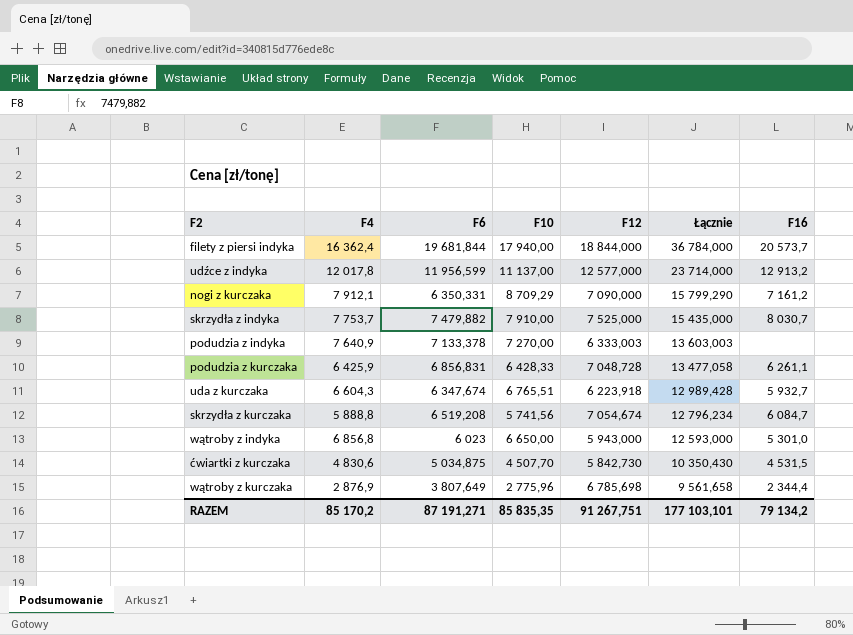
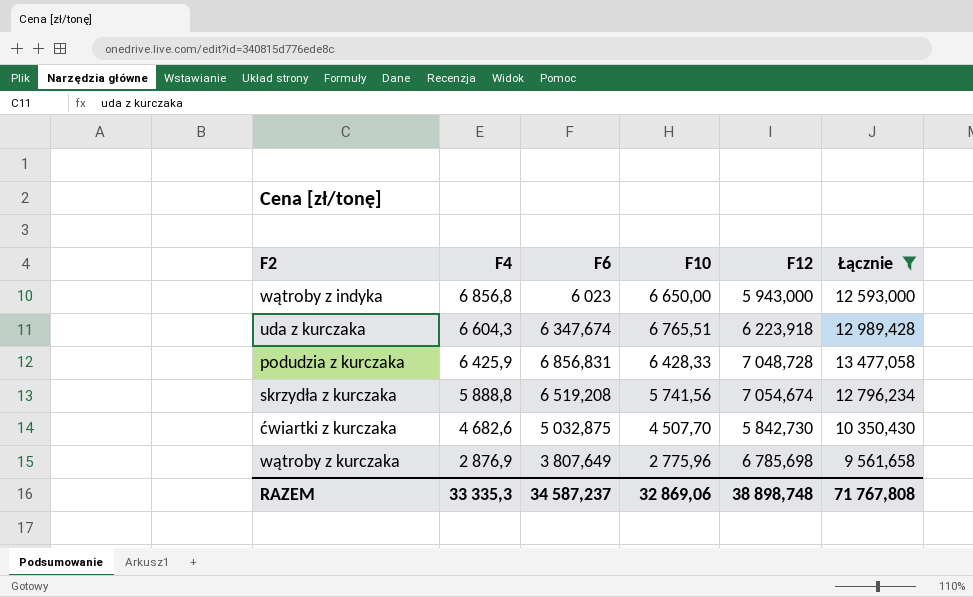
filter: none -> Łącznie <= 13 477,058
row order: Łącznie descending -> F4 descending
column F16 | position: 7 -> none
ćwiartki z kurczaka | F4: 4 830,6 -> 4 682,6
ćwiartki z kurczaka | F6: 5 034,875 -> 5 032,875
RAZEM | F4: 85 170,2 -> 33 335,3
RAZEM | F6: 87 191,271 -> 34 587,237
RAZEM | F10: 85 835,35 -> 32 869,06
RAZEM | F12: 91 267,751 -> 38 898,748
RAZEM | Łącznie: 177 103,101 -> 71 767,808

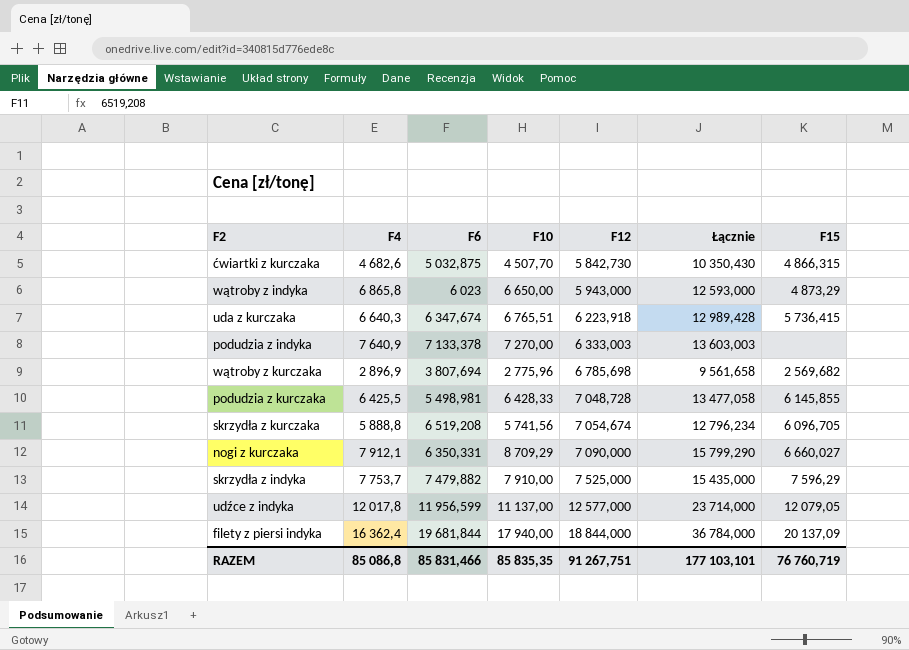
filter: Łącznie <= 13 477,058 -> none
row order: F4 descending -> F12 ascending
column F15 | position: none -> 7
wątroby z indyka | F4: 6 856,8 -> 6 865,8
uda z kurczaka | F4: 6 604,3 -> 6 640,3
wątroby z kurczaka | F4: 2 876,9 -> 2 896,9
wątroby z kurczaka | F6: 3 807,649 -> 3 807,694
podudzia z kurczaka | F4: 6 425,9 -> 6 425,5
podudzia z kurczaka | F6: 6 856,831 -> 5 498,981
RAZEM | F4: 33 335,3 -> 85 086,8
RAZEM | F6: 34 587,237 -> 85 831,466
RAZEM | F10: 32 869,06 -> 85 835,35
RAZEM | F12: 38 898,748 -> 91 267,751
RAZEM | Łącznie: 71 767,808 -> 177 103,101

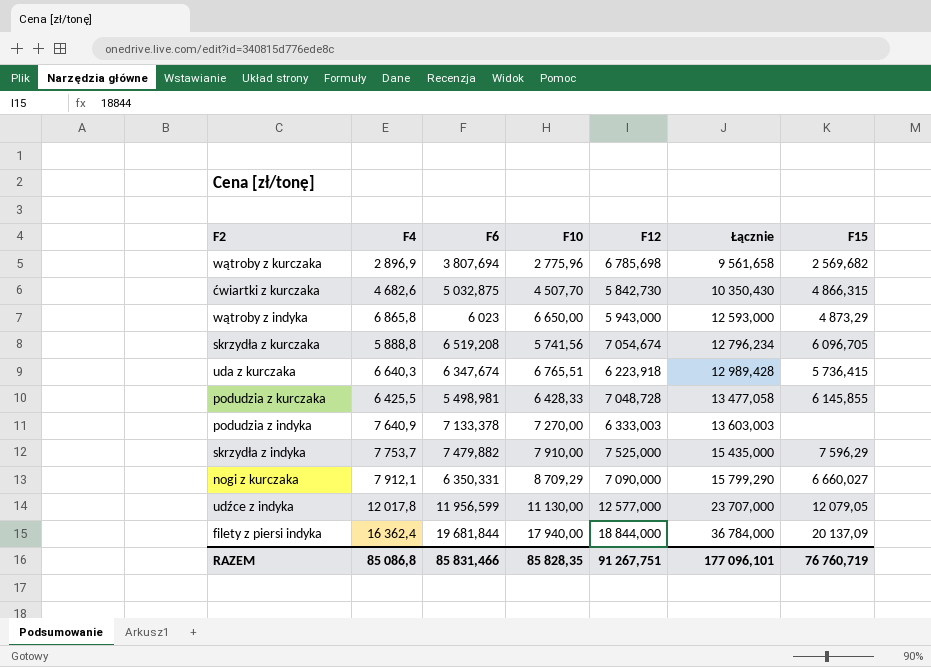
row order: F12 ascending -> Łącznie ascending
udźce z indyka | F10: 11 137,00 -> 11 130,00
udźce z indyka | Łącznie: 23 714,000 -> 23 707,000
RAZEM | F10: 85 835,35 -> 85 828,35
RAZEM | Łącznie: 177 103,101 -> 177 096,101

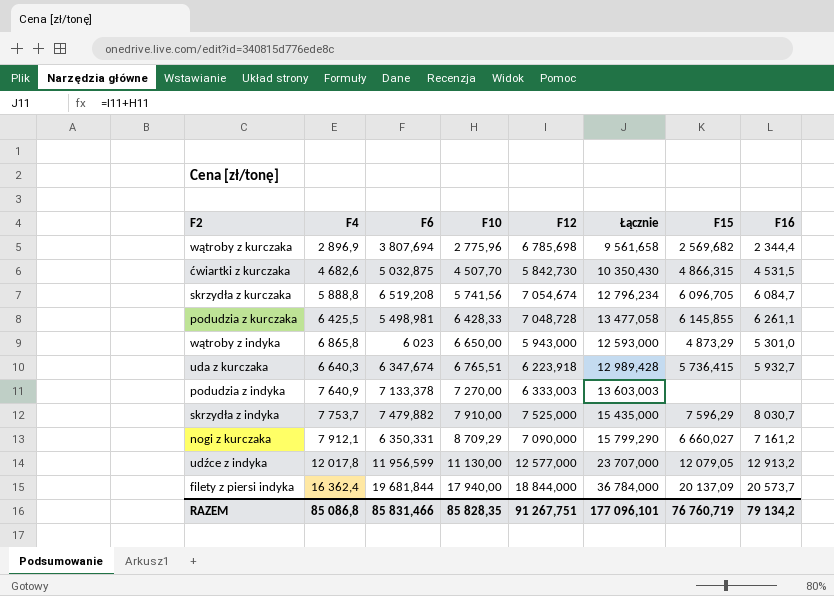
row order: Łącznie ascending -> F10 ascending
column F16 | position: none -> 8

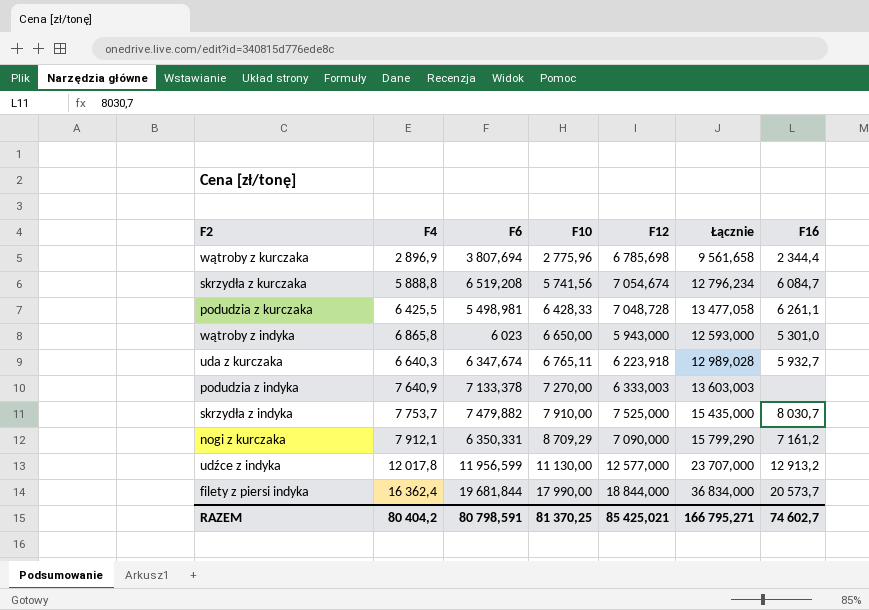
column F15 | position: 7 -> none
row ćwiartki z kurczaka: 4 682,6 | 5 032,875 | 4 507,70 | 5 842,730 | 10 350,430 | 4 866,315 | 4 531,5 -> none
uda z kurczaka | F10: 6 765,51 -> 6 765,11
uda z kurczaka | Łącznie: 12 989,428 -> 12 989,028
filety z piersi indyka | F10: 17 940,00 -> 17 990,00
filety z piersi indyka | Łącznie: 36 784,000 -> 36 834,000
RAZEM | F4: 85 086,8 -> 80 404,2
RAZEM | F6: 85 831,466 -> 80 798,591
RAZEM | F10: 85 828,35 -> 81 370,25
RAZEM | F12: 91 267,751 -> 85 425,021
RAZEM | Łącznie: 177 096,101 -> 166 795,271
RAZEM | F16: 79 134,2 -> 74 602,7

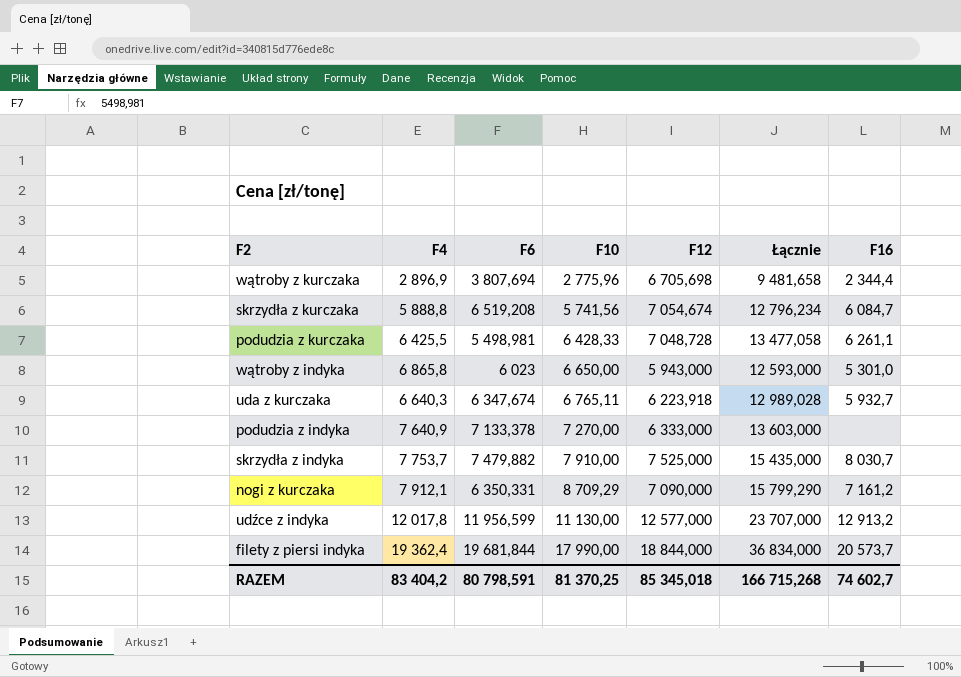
wątroby z kurczaka | F12: 6 785,698 -> 6 705,698
wątroby z kurczaka | Łącznie: 9 561,658 -> 9 481,658
podudzia z indyka | F12: 6 333,003 -> 6 333,000
podudzia z indyka | Łącznie: 13 603,003 -> 13 603,000
filety z piersi indyka | F4: 16 362,4 -> 19 362,4
RAZEM | F4: 80 404,2 -> 83 404,2
RAZEM | F12: 85 425,021 -> 85 345,018
RAZEM | Łącznie: 166 795,271 -> 166 715,268

